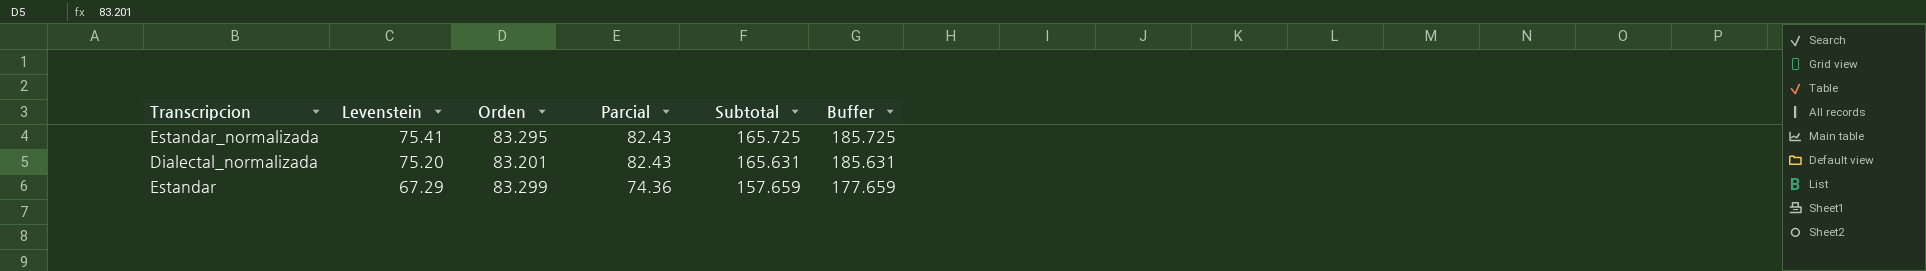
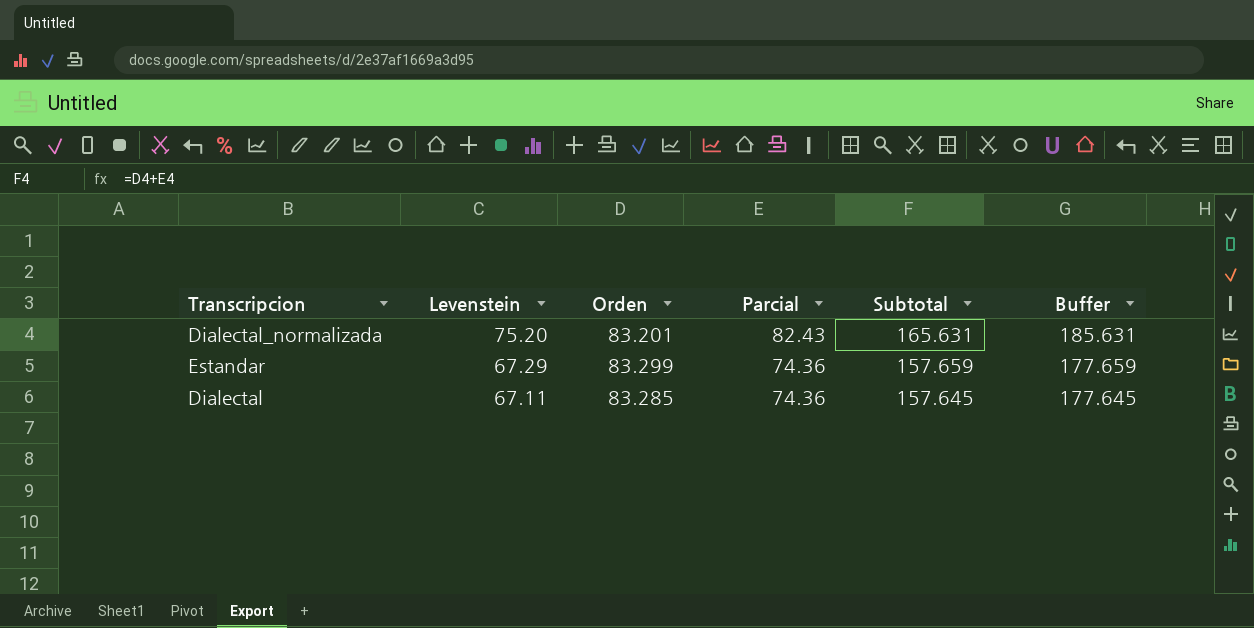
row Estandar_normalizada: 75.41 | 83.295 | 82.43 | 165.725 | 185.725 -> none
row Dialectal: none -> 67.11 | 83.285 | 74.36 | 157.645 | 177.645

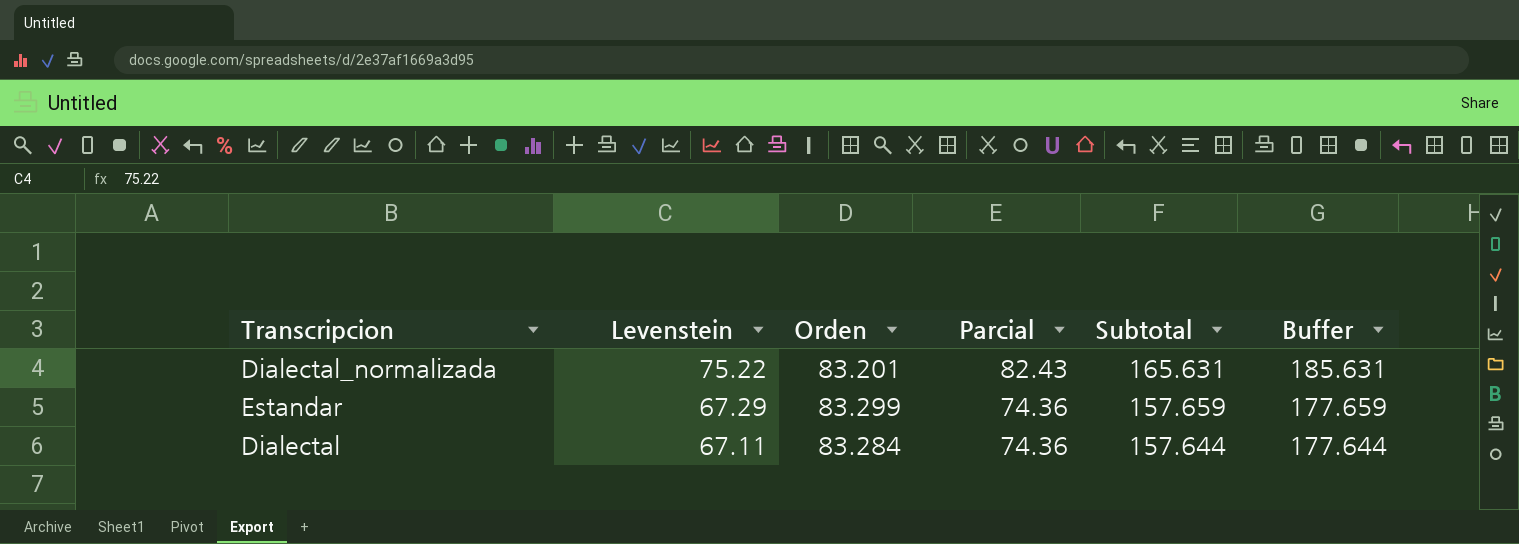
Dialectal_normalizada | Levenstein: 75.20 -> 75.22
Dialectal | Orden: 83.285 -> 83.284
Dialectal | Subtotal: 157.645 -> 157.644
Dialectal | Buffer: 177.645 -> 177.644

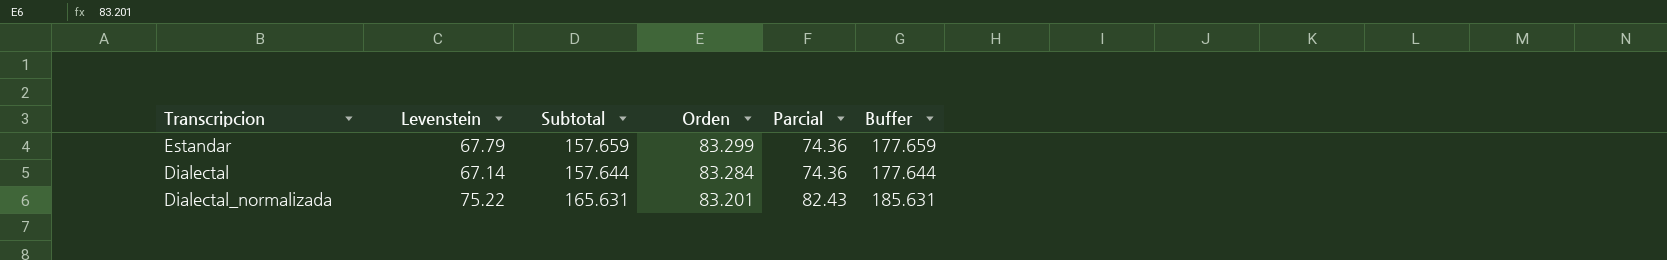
row order: Levenstein descending -> Orden descending
column Subtotal | position: 5 -> 3
Estandar | Levenstein: 67.29 -> 67.79
Dialectal | Levenstein: 67.11 -> 67.14

